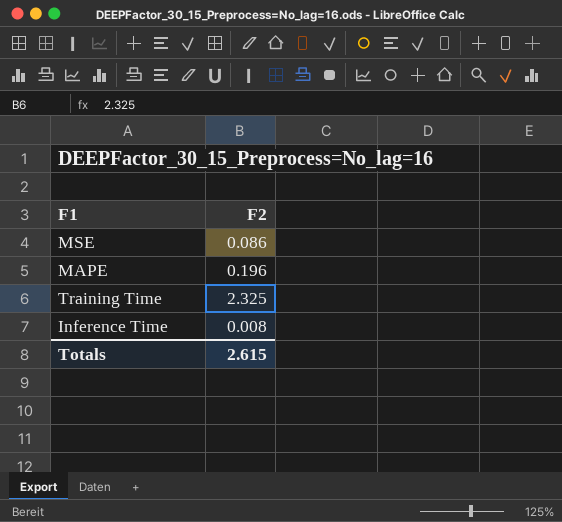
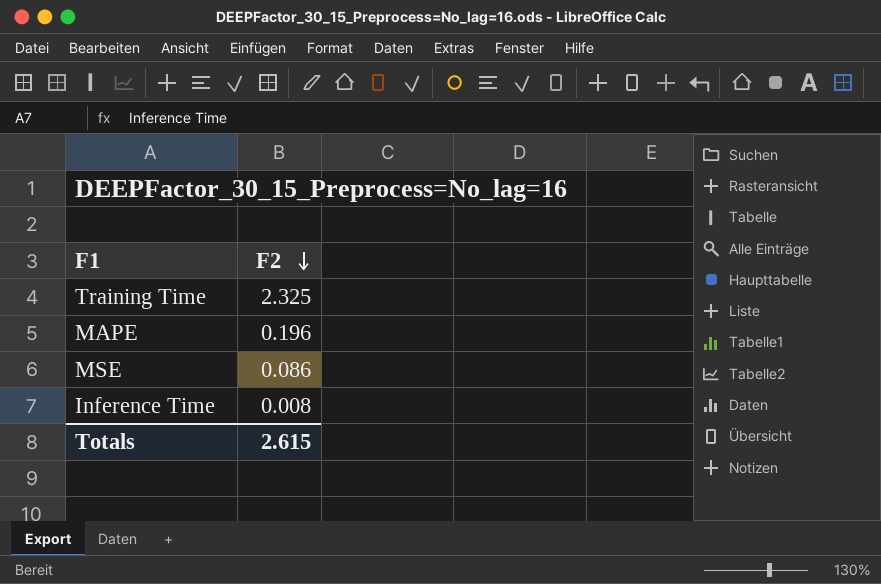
row order: none -> F2 descending

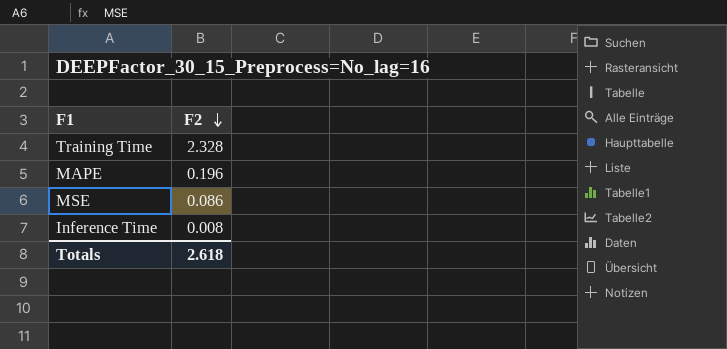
Training Time | F2: 2.325 -> 2.328
Totals | F2: 2.615 -> 2.618

